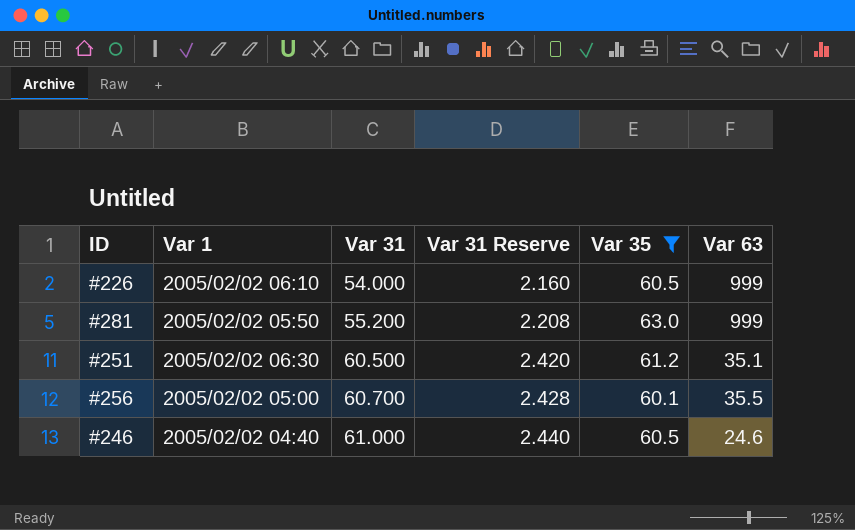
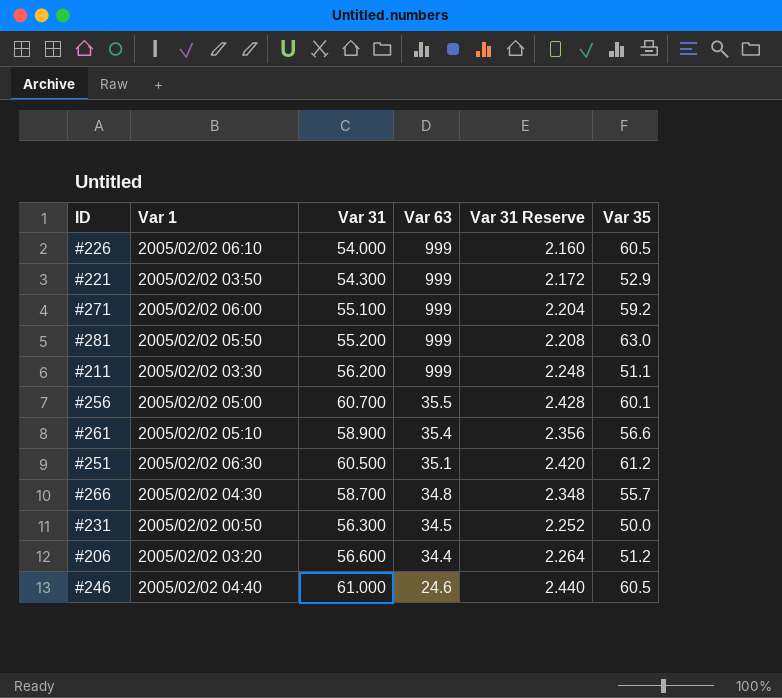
filter: Var 35 >= 60.1 -> none
row order: Var 31 ascending -> Var 63 descending
column Var 63 | position: 6 -> 4

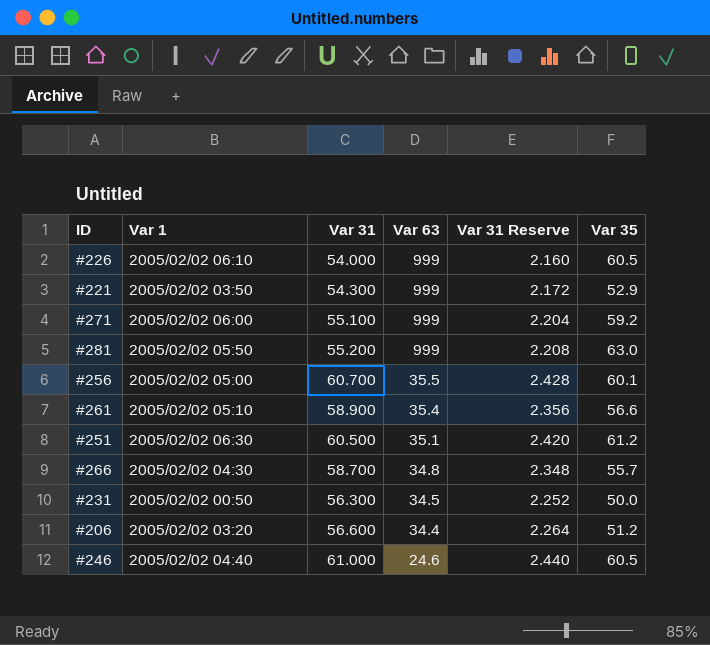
row #211: 2005/02/02 03:30 | 56.200 | 999 | 2.248 | 51.1 -> none

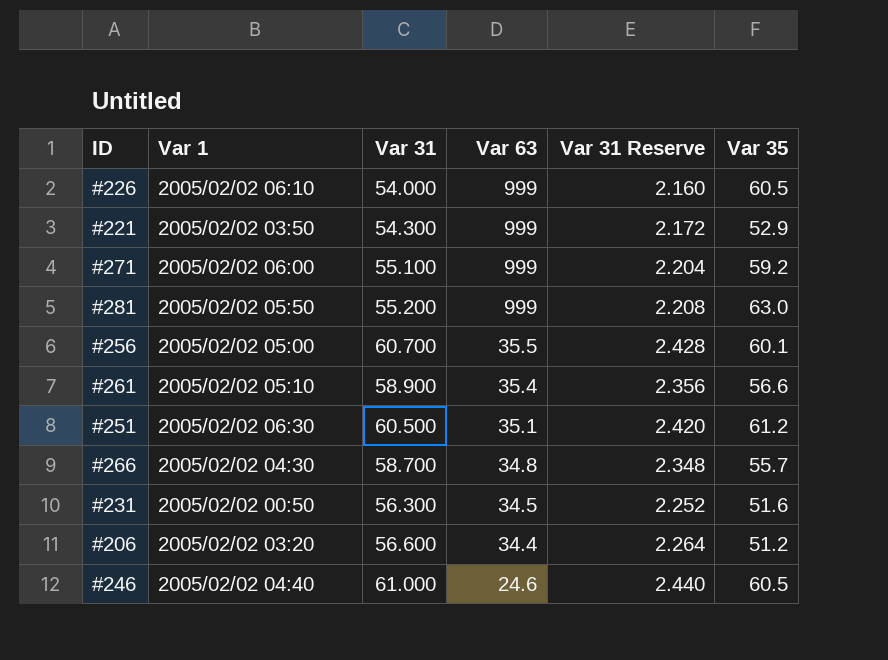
#231 | Var 35: 50.0 -> 51.6

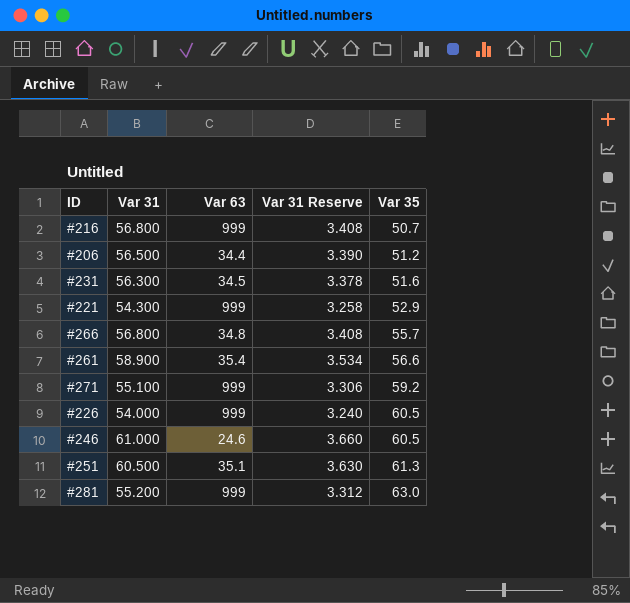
row order: Var 63 descending -> Var 35 ascending
column Var 1 | position: 2 -> none
column Var 31 Reserve | formula: [Var 31] * 0.04 -> [Var 31] * 0.06
row #256: 2005/02/02 05:00 | 60.700 | 35.5 | 2.428 | 60.1 -> none
row #216: none -> 56.800 | 999 | 3.408 | 50.7
#206 | Var 31: 56.600 -> 56.500
#266 | Var 31: 58.700 -> 56.800
#251 | Var 35: 61.2 -> 61.3

